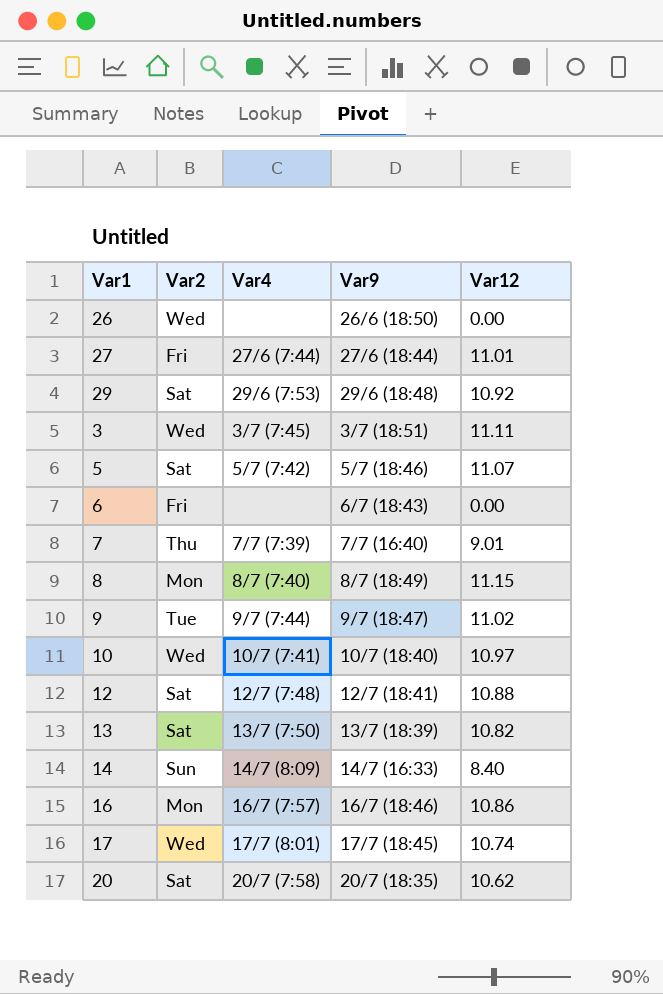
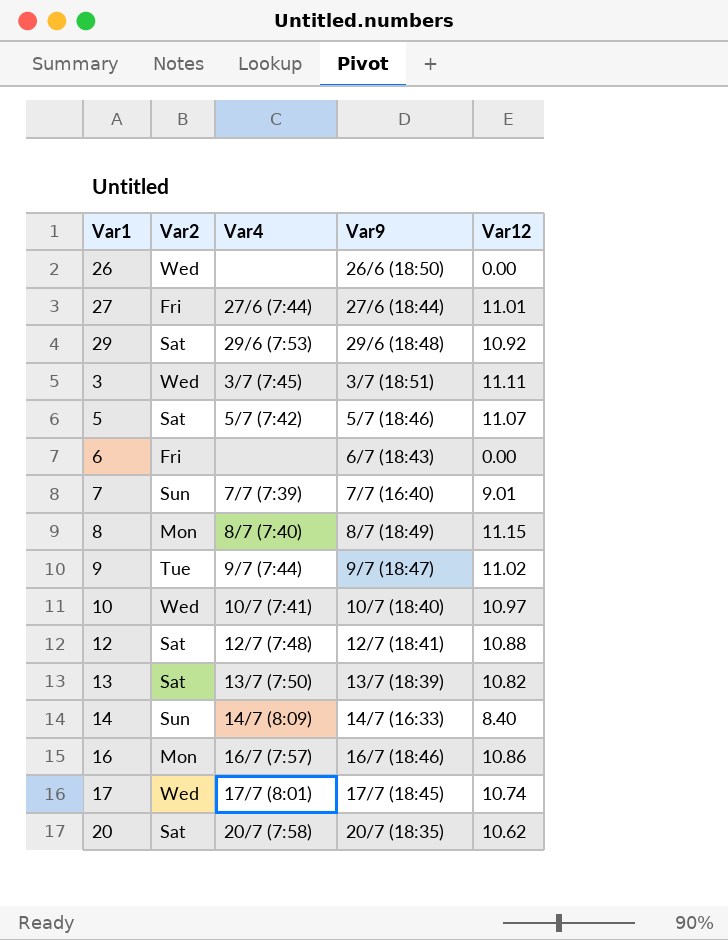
7 | Var2: Thu -> Sun

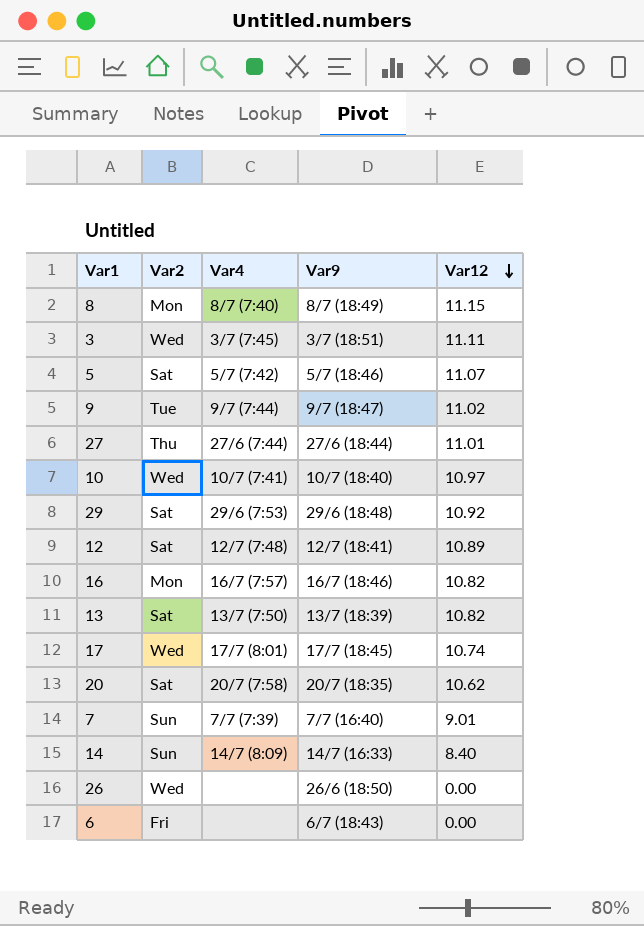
row order: none -> Var12 descending
27 | Var2: Fri -> Thu
12 | Var12: 10.88 -> 10.89
16 | Var12: 10.86 -> 10.82

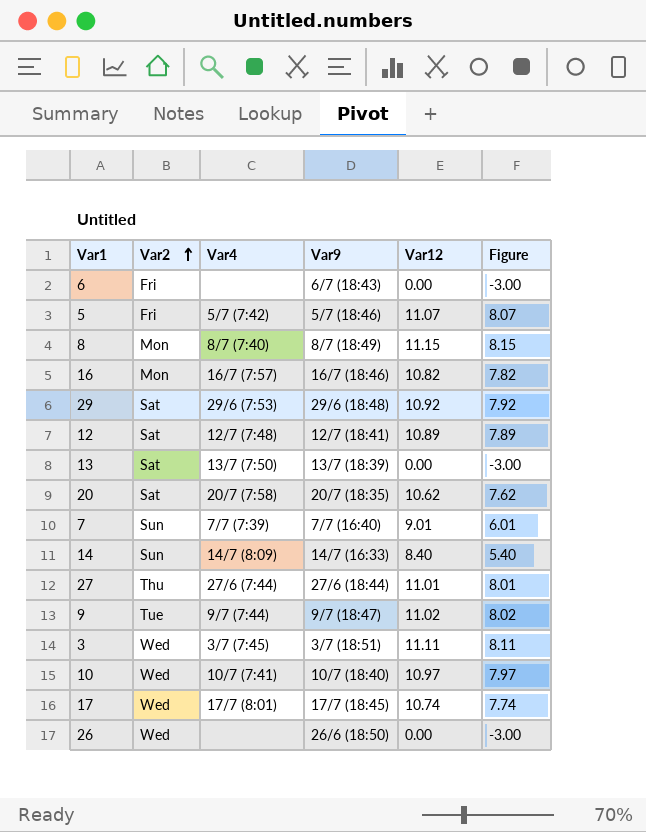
row order: Var12 descending -> Var2 ascending
column Figure | formula: none -> [Var12] - 3
5 | Var2: Sat -> Fri
13 | Var12: 10.82 -> 0.00

